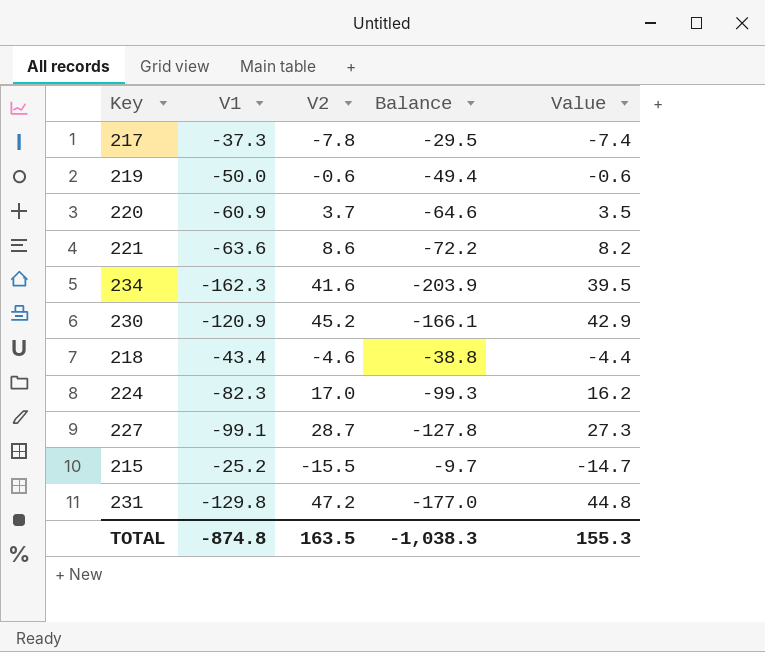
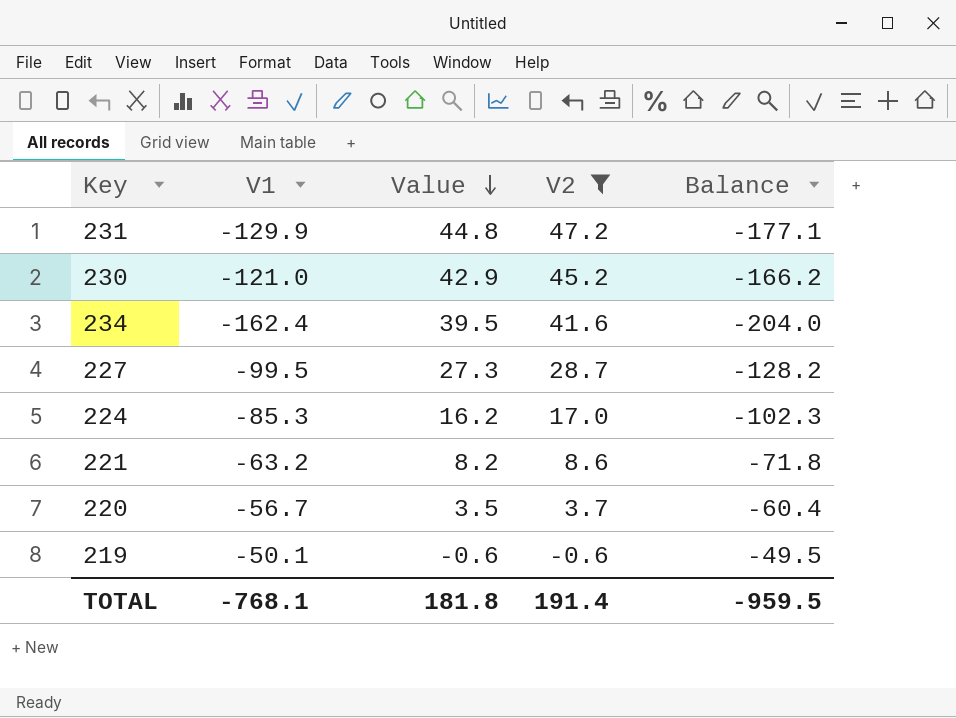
filter: none -> V2 >= -0.6
row order: none -> Value descending
column Value | position: 5 -> 3
231 | V1: -129.8 -> -129.9
231 | Balance: -177.0 -> -177.1
230 | V1: -120.9 -> -121.0
230 | Balance: -166.1 -> -166.2
234 | V1: -162.3 -> -162.4
234 | Balance: -203.9 -> -204.0
227 | V1: -99.1 -> -99.5
227 | Balance: -127.8 -> -128.2
224 | V1: -82.3 -> -85.3
224 | Balance: -99.3 -> -102.3
221 | V1: -63.6 -> -63.2
221 | Balance: -72.2 -> -71.8
220 | V1: -60.9 -> -56.7
220 | Balance: -64.6 -> -60.4
219 | V1: -50.0 -> -50.1
219 | Balance: -49.4 -> -49.5
TOTAL | V1: -874.8 -> -768.1
TOTAL | Value: 155.3 -> 181.8
TOTAL | V2: 163.5 -> 191.4
TOTAL | Balance: -1,038.3 -> -959.5

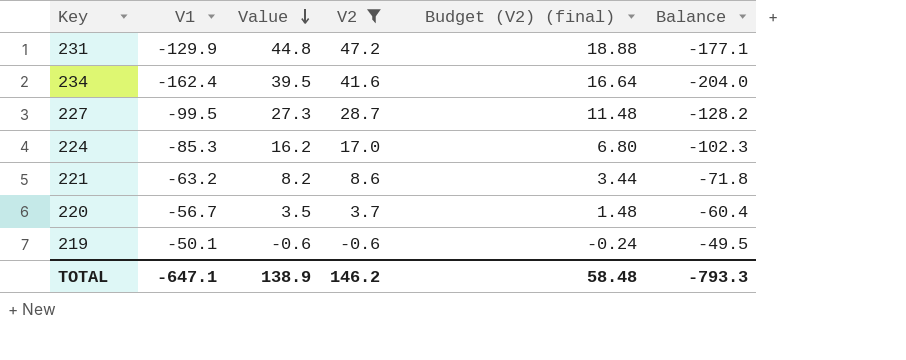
column Budget (V2) (final) | formula: none -> [V2] * 0.4
row 230: -121.0 | 42.9 | 45.2 | -166.2 -> none
TOTAL | V1: -768.1 -> -647.1
TOTAL | Value: 181.8 -> 138.9
TOTAL | V2: 191.4 -> 146.2
TOTAL | Balance: -959.5 -> -793.3

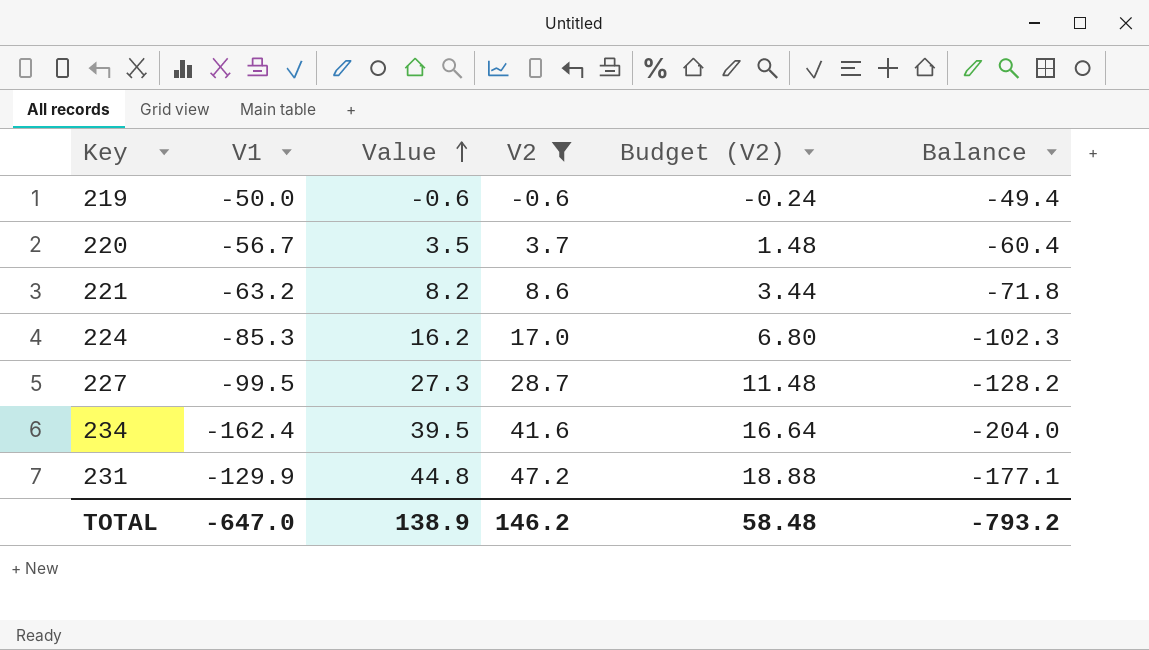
row order: Value descending -> Value ascending
column name: Budget (V2) (final) -> Budget (V2)
219 | V1: -50.1 -> -50.0
219 | Balance: -49.5 -> -49.4
TOTAL | V1: -647.1 -> -647.0
TOTAL | Balance: -793.3 -> -793.2

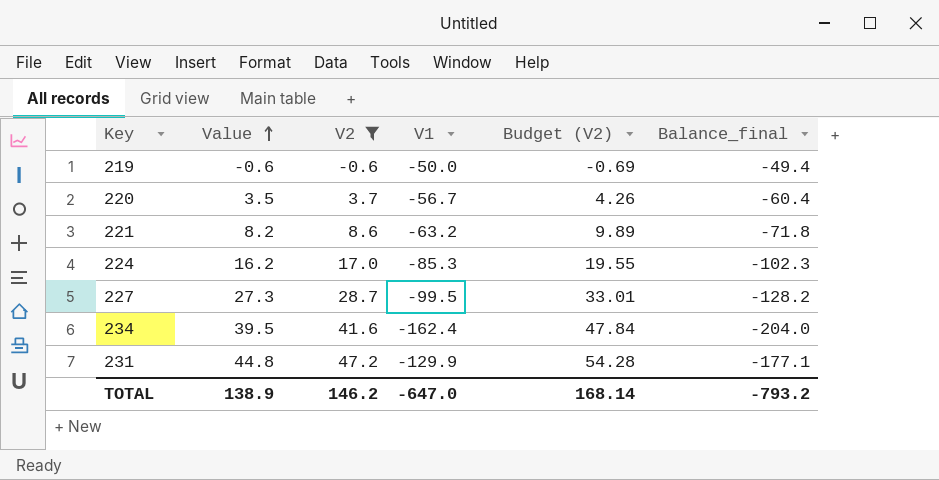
column V1 | position: 2 -> 4
column Budget (V2) | formula: [V2] * 0.4 -> [V2] * 1.15
column name: Balance -> Balance_final
TOTAL | Budget (V2): 58.48 -> 168.14

